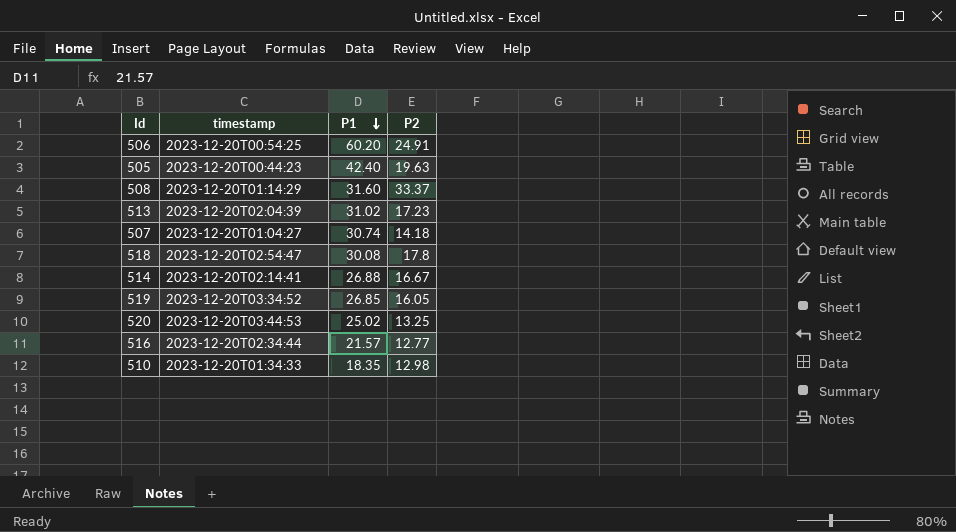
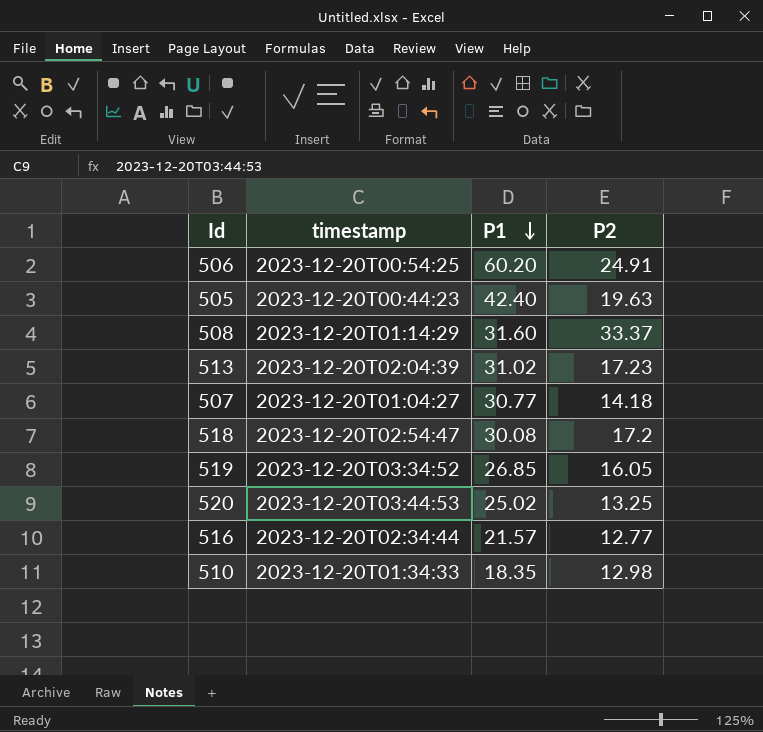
row 514: 2023-12-20T02:14:41 | 26.88 | 16.67 -> none
507 | P1: 30.74 -> 30.77
518 | P2: 17.8 -> 17.2

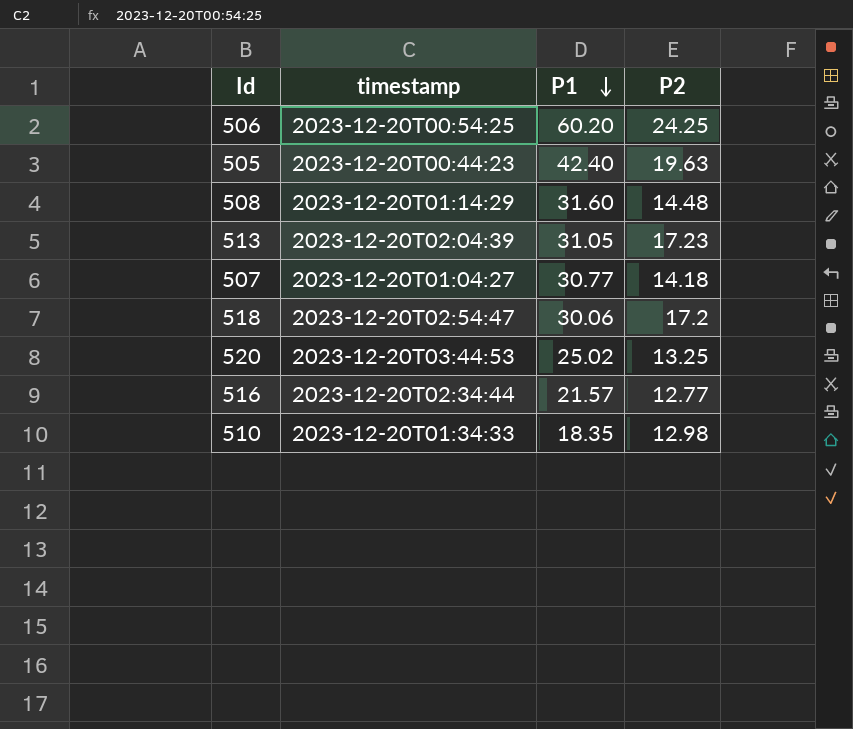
row 519: 2023-12-20T03:34:52 | 26.85 | 16.05 -> none
506 | P2: 24.91 -> 24.25
508 | P2: 33.37 -> 14.48
513 | P1: 31.02 -> 31.05
518 | P1: 30.08 -> 30.06

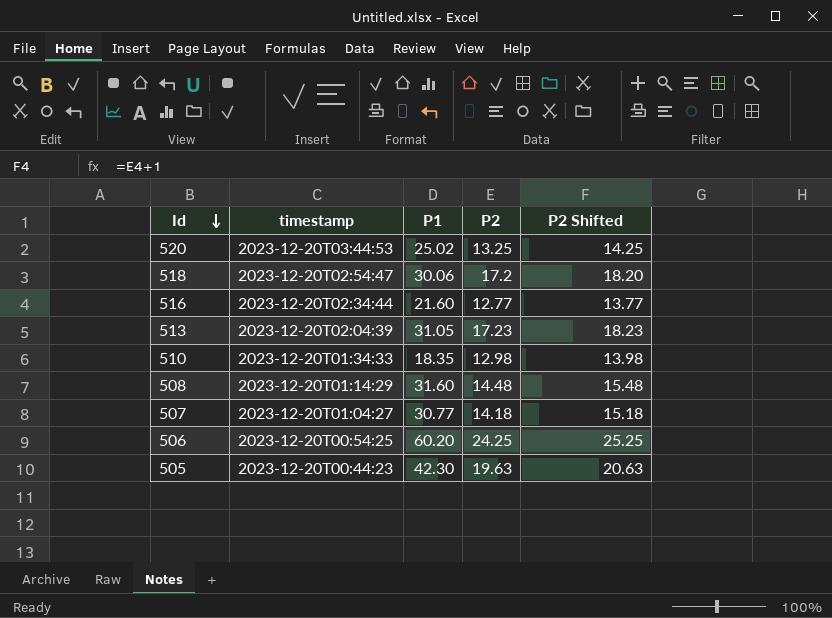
row order: P1 descending -> Id descending
column P2 Shifted | formula: none -> [P2] + 1
516 | P1: 21.57 -> 21.60
505 | P1: 42.40 -> 42.30

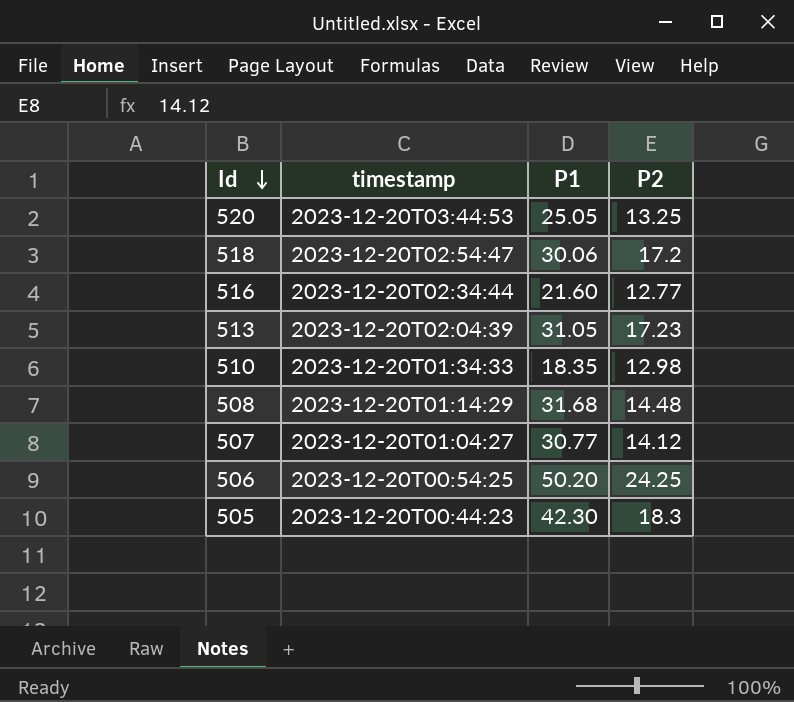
column P2 Shifted | formula: [P2] + 1 -> none
520 | P1: 25.02 -> 25.05
508 | P1: 31.60 -> 31.68
507 | P2: 14.18 -> 14.12
506 | P1: 60.20 -> 50.20
505 | P2: 19.63 -> 18.3

